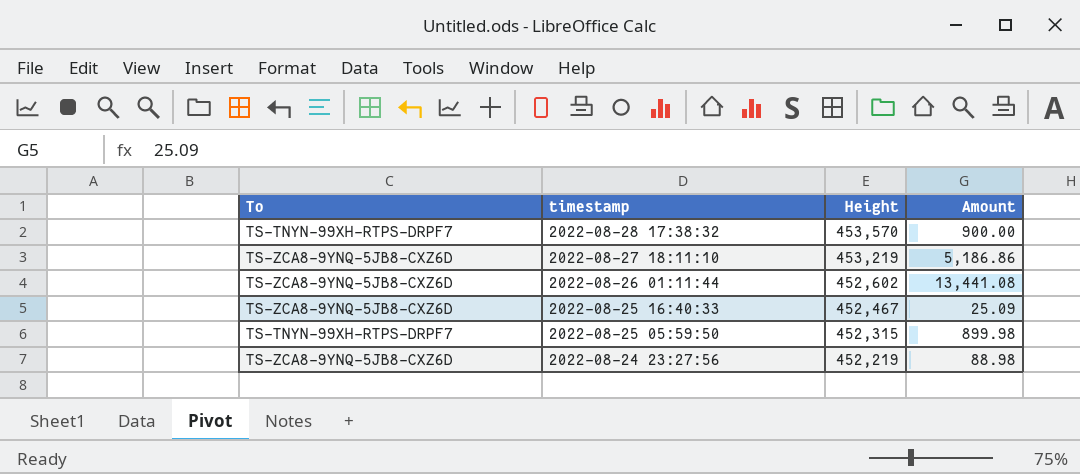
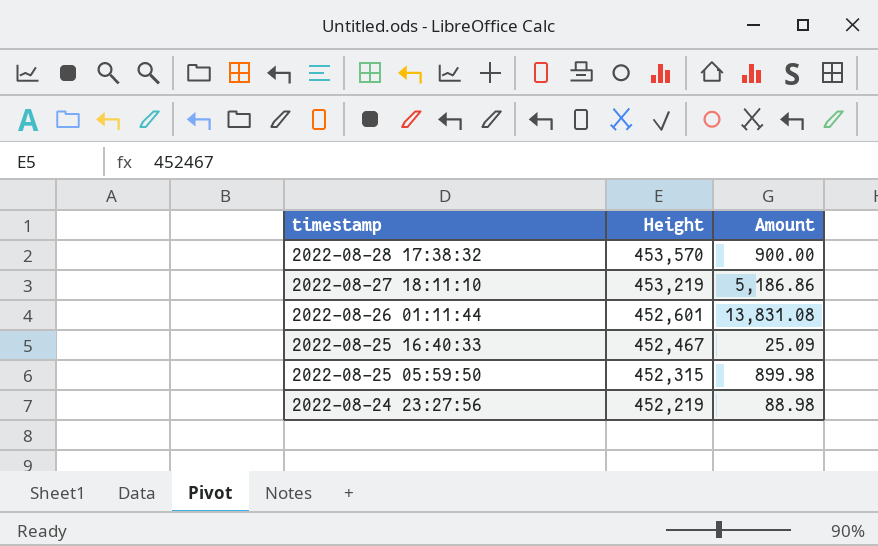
column To | position: 1 -> none
2022-08-26 01:11:44 | Height: 452,602 -> 452,601
2022-08-26 01:11:44 | Amount: 13,441.08 -> 13,831.08

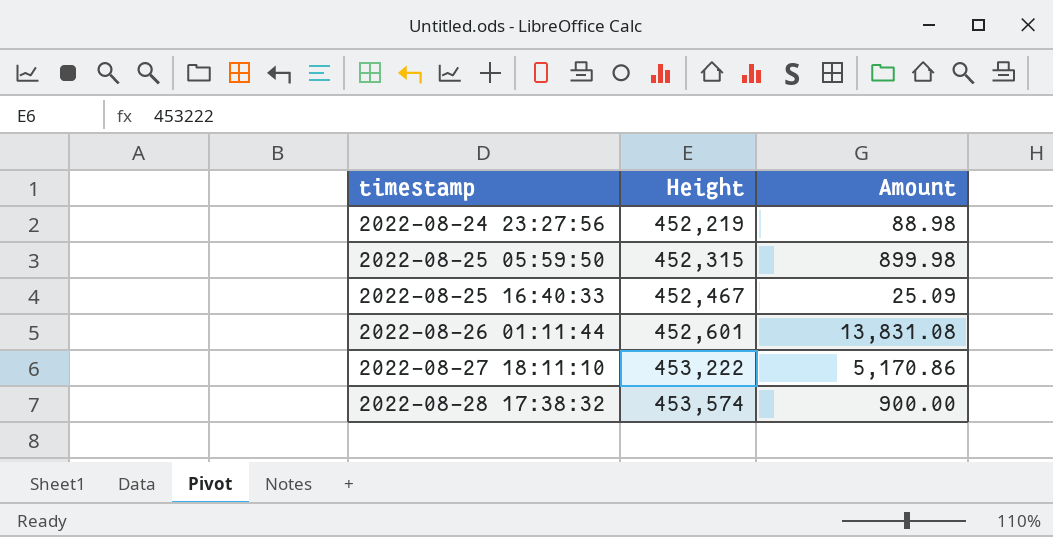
row order: timestamp descending -> timestamp ascending
2022-08-27 18:11:10 | Height: 453,219 -> 453,222
2022-08-27 18:11:10 | Amount: 5,186.86 -> 5,170.86
2022-08-28 17:38:32 | Height: 453,570 -> 453,574

